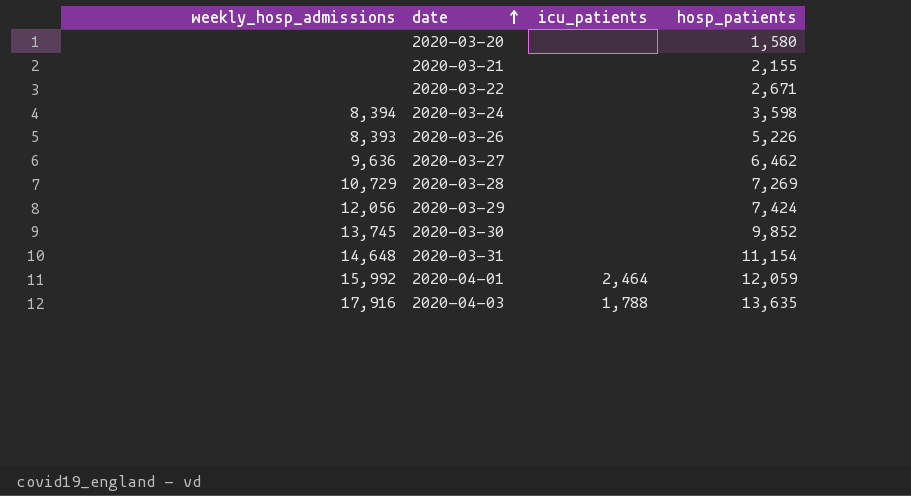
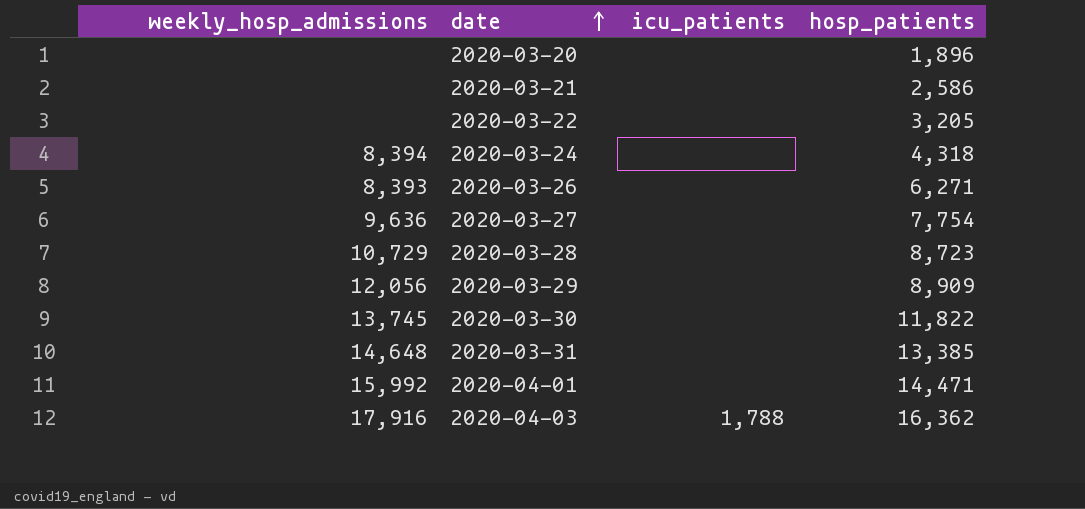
2020-03-20 | hosp_patients: 1,580 -> 1,896
2020-03-21 | hosp_patients: 2,155 -> 2,586
2020-03-22 | hosp_patients: 2,671 -> 3,205
2020-03-24 | hosp_patients: 3,598 -> 4,318
2020-03-26 | hosp_patients: 5,226 -> 6,271
2020-03-27 | hosp_patients: 6,462 -> 7,754
2020-03-28 | hosp_patients: 7,269 -> 8,723
2020-03-29 | hosp_patients: 7,424 -> 8,909
2020-03-30 | hosp_patients: 9,852 -> 11,822
2020-03-31 | hosp_patients: 11,154 -> 13,385
2020-04-01 | icu_patients: 2,464 -> none
2020-04-01 | hosp_patients: 12,059 -> 14,471
2020-04-03 | hosp_patients: 13,635 -> 16,362

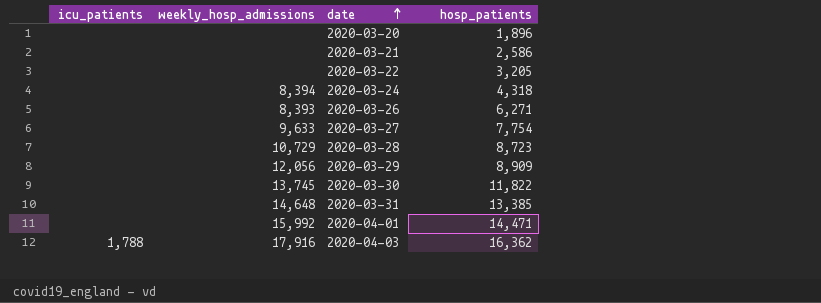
column icu_patients | position: 3 -> 1
2020-03-27 | weekly_hosp_admissions: 9,636 -> 9,633

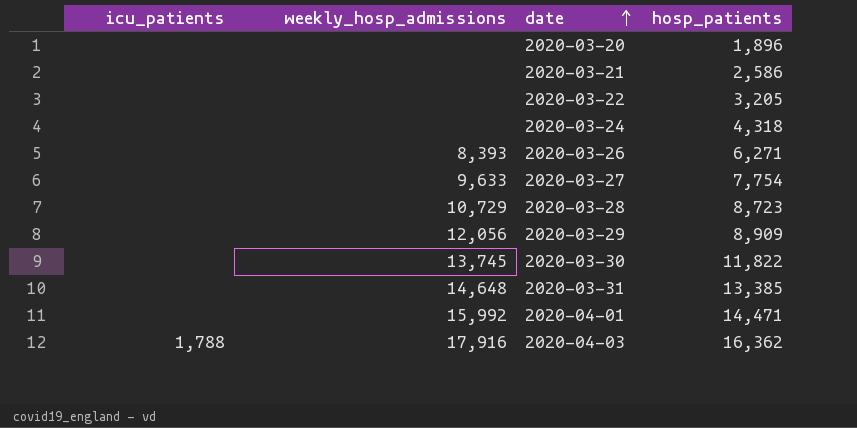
2020-03-24 | weekly_hosp_admissions: 8,394 -> none

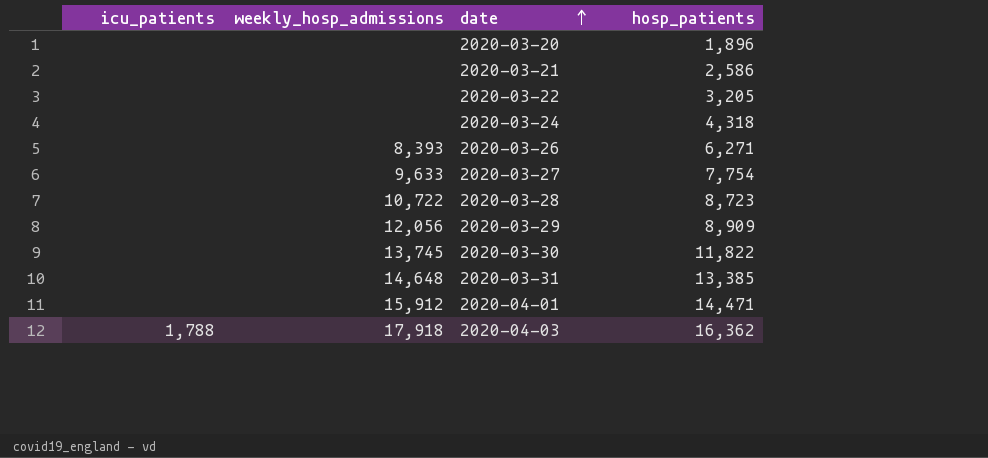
2020-03-28 | weekly_hosp_admissions: 10,729 -> 10,722
2020-04-01 | weekly_hosp_admissions: 15,992 -> 15,912
2020-04-03 | weekly_hosp_admissions: 17,916 -> 17,918

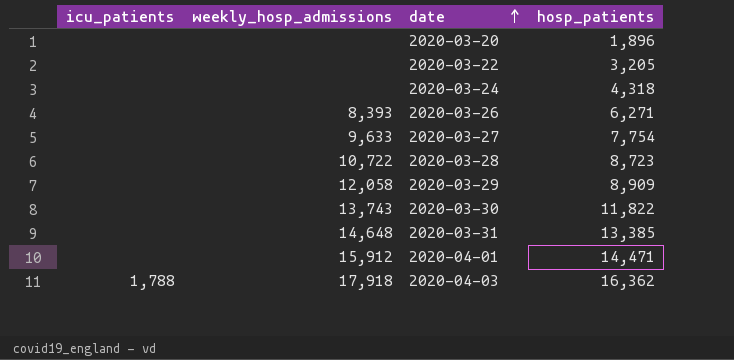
row 2020-03-21: none | none | 2,586 -> none
2020-03-29 | weekly_hosp_admissions: 12,056 -> 12,058
2020-03-30 | weekly_hosp_admissions: 13,745 -> 13,743

